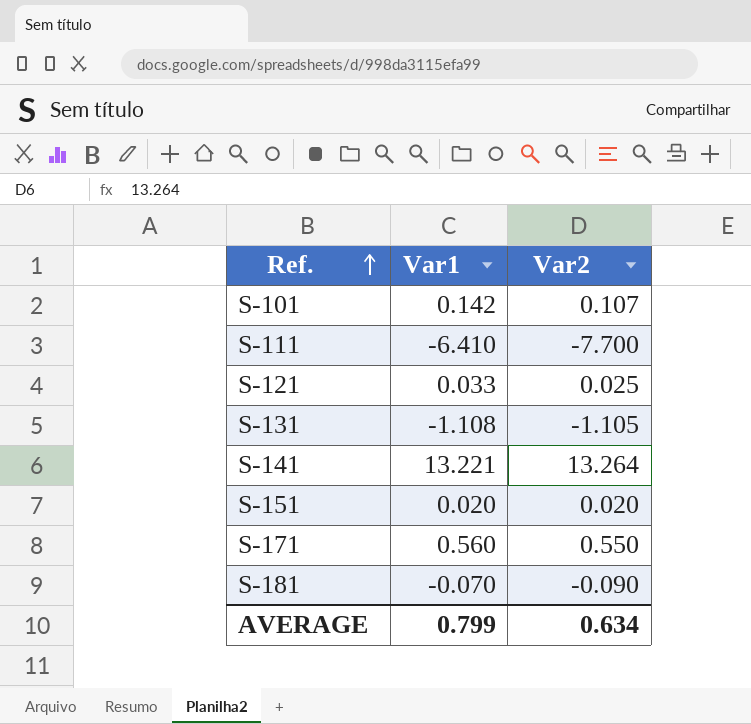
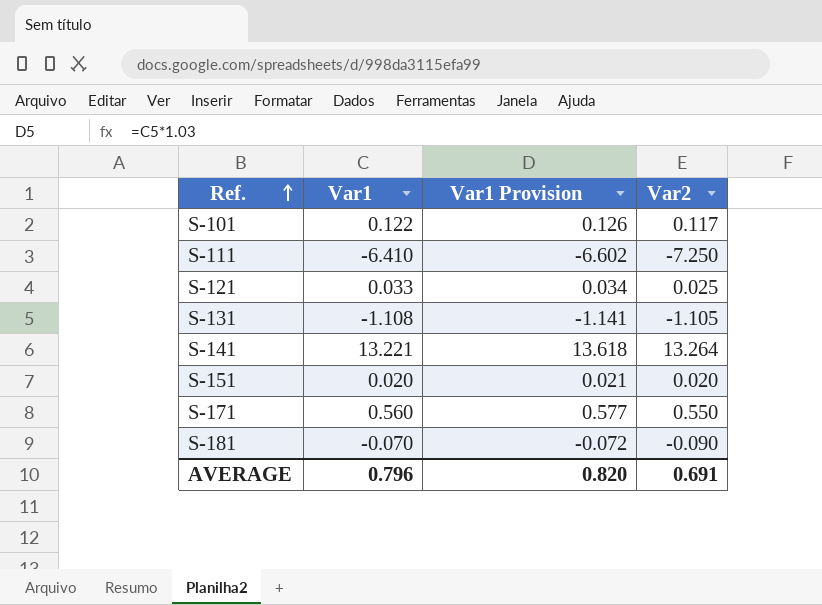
column Var1 Provision | formula: none -> [Var1] * 1.03
S-101 | Var1: 0.142 -> 0.122
S-101 | Var2: 0.107 -> 0.117
S-111 | Var2: -7.700 -> -7.250
AVERAGE | Var1: 0.799 -> 0.796
AVERAGE | Var2: 0.634 -> 0.691

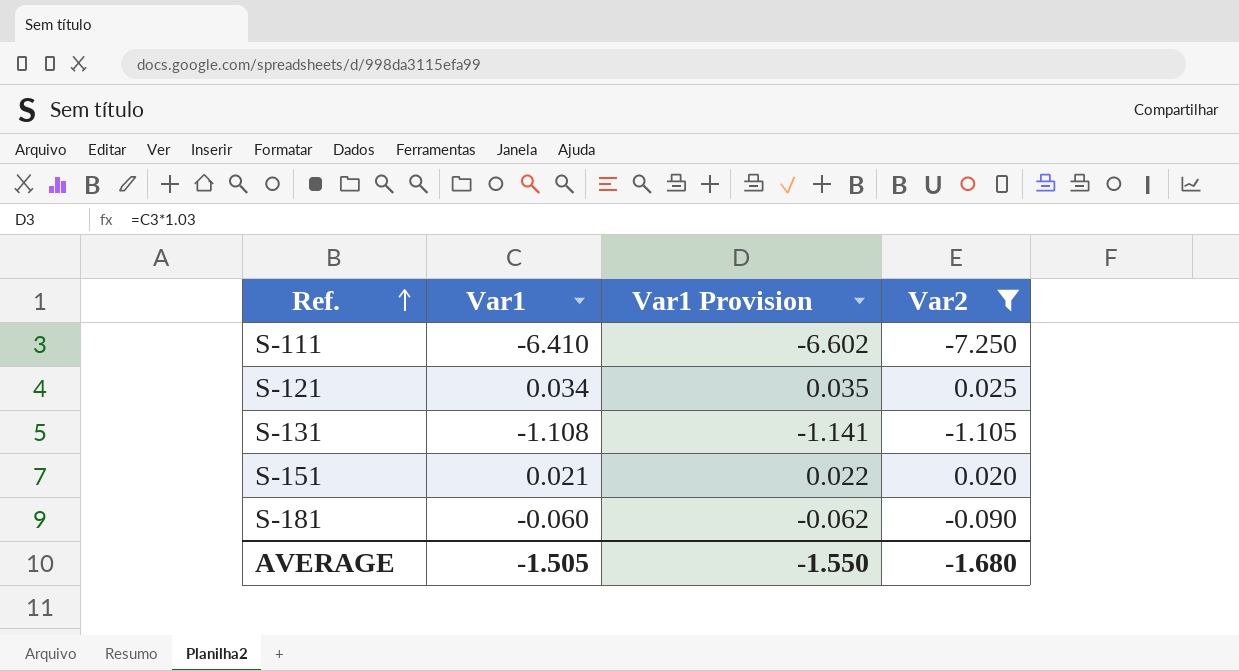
filter: none -> Var2 <= 0.025
S-121 | Var1: 0.033 -> 0.034
S-121 | Var1 Provision: 0.034 -> 0.035
S-151 | Var1: 0.020 -> 0.021
S-151 | Var1 Provision: 0.021 -> 0.022
S-181 | Var1: -0.070 -> -0.060
S-181 | Var1 Provision: -0.072 -> -0.062
AVERAGE | Var1: 0.796 -> -1.505
AVERAGE | Var1 Provision: 0.820 -> -1.550
AVERAGE | Var2: 0.691 -> -1.680

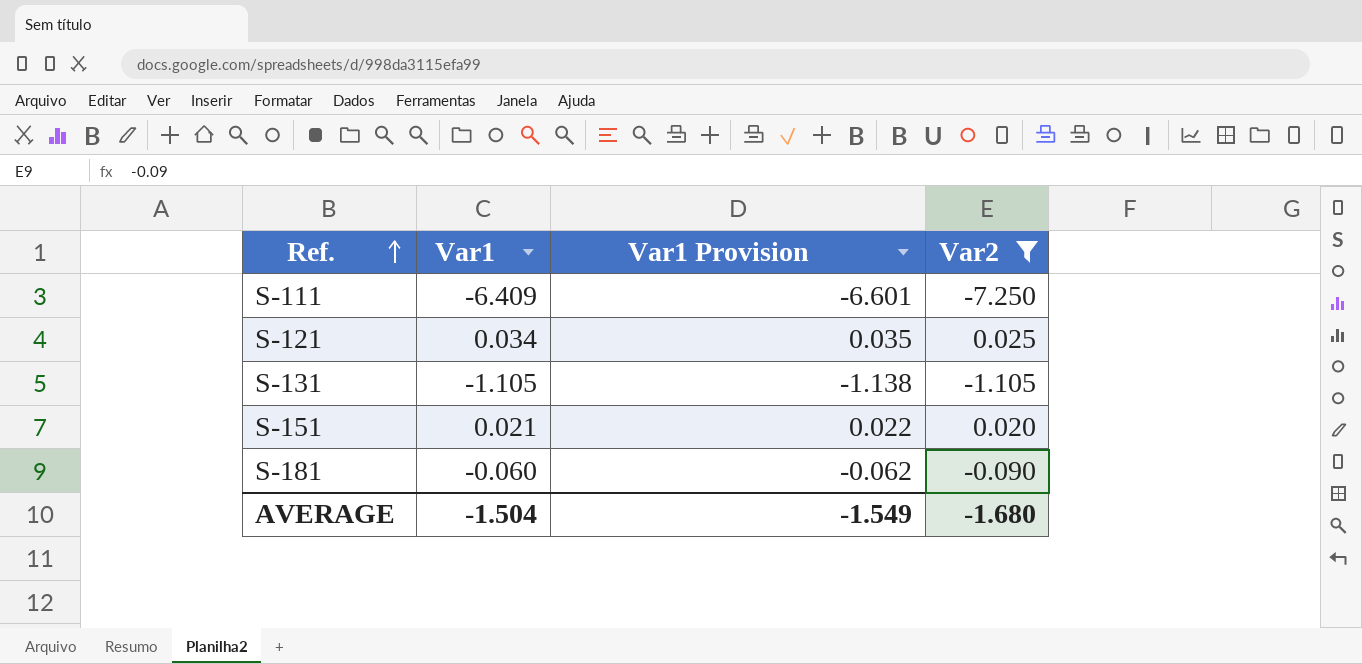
S-111 | Var1: -6.410 -> -6.409
S-111 | Var1 Provision: -6.602 -> -6.601
S-131 | Var1: -1.108 -> -1.105
S-131 | Var1 Provision: -1.141 -> -1.138
AVERAGE | Var1: -1.505 -> -1.504
AVERAGE | Var1 Provision: -1.550 -> -1.549

